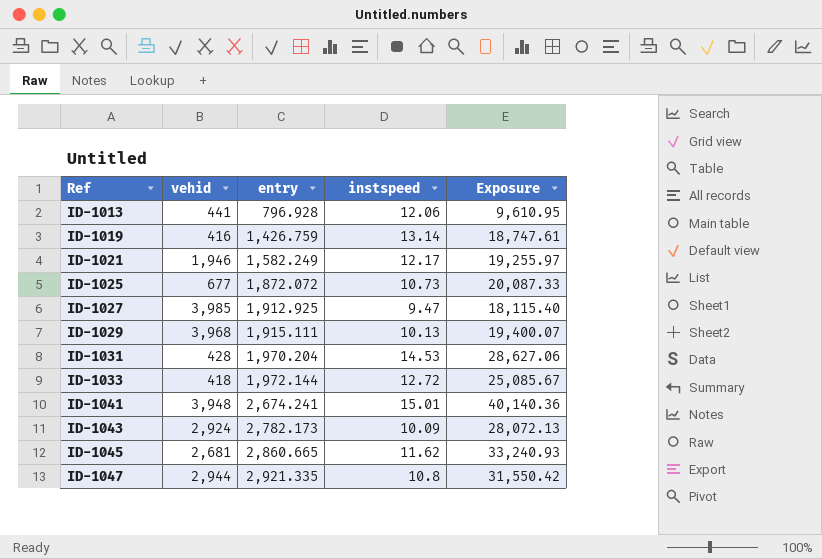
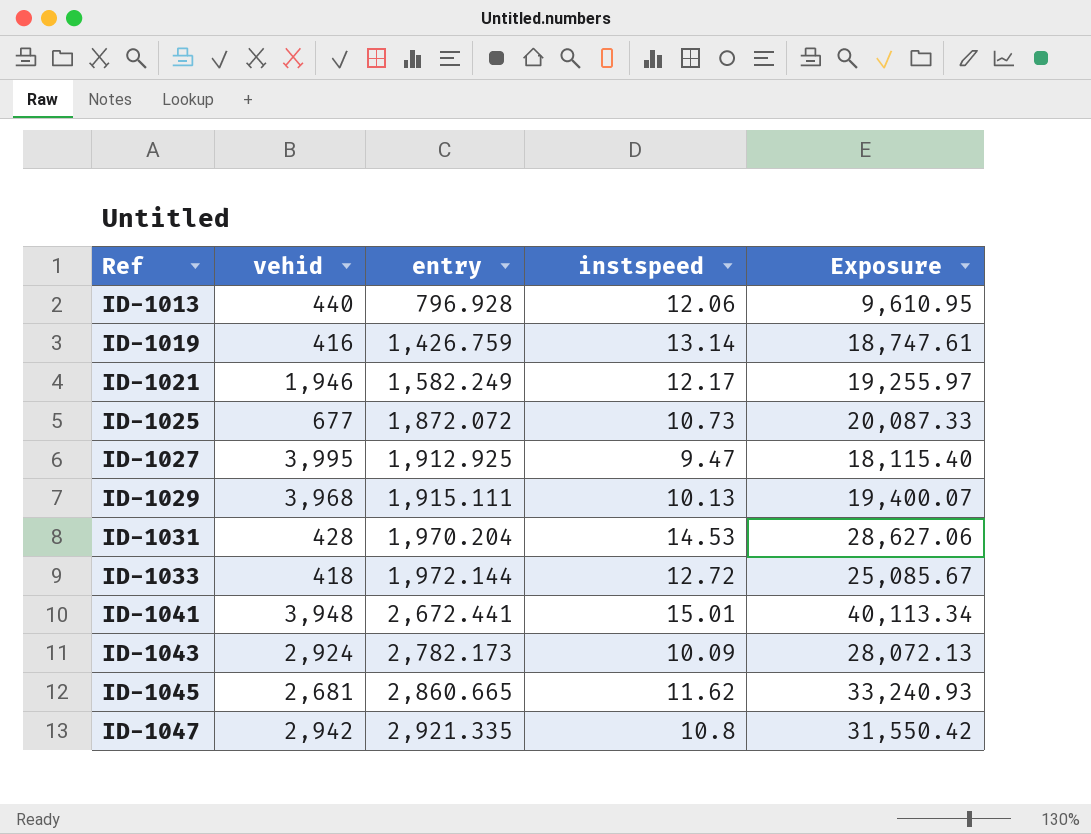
ID-1013 | vehid: 441 -> 440
ID-1027 | vehid: 3,985 -> 3,995
ID-1041 | entry: 2,674.241 -> 2,672.441
ID-1041 | Exposure: 40,140.36 -> 40,113.34
ID-1047 | vehid: 2,944 -> 2,942

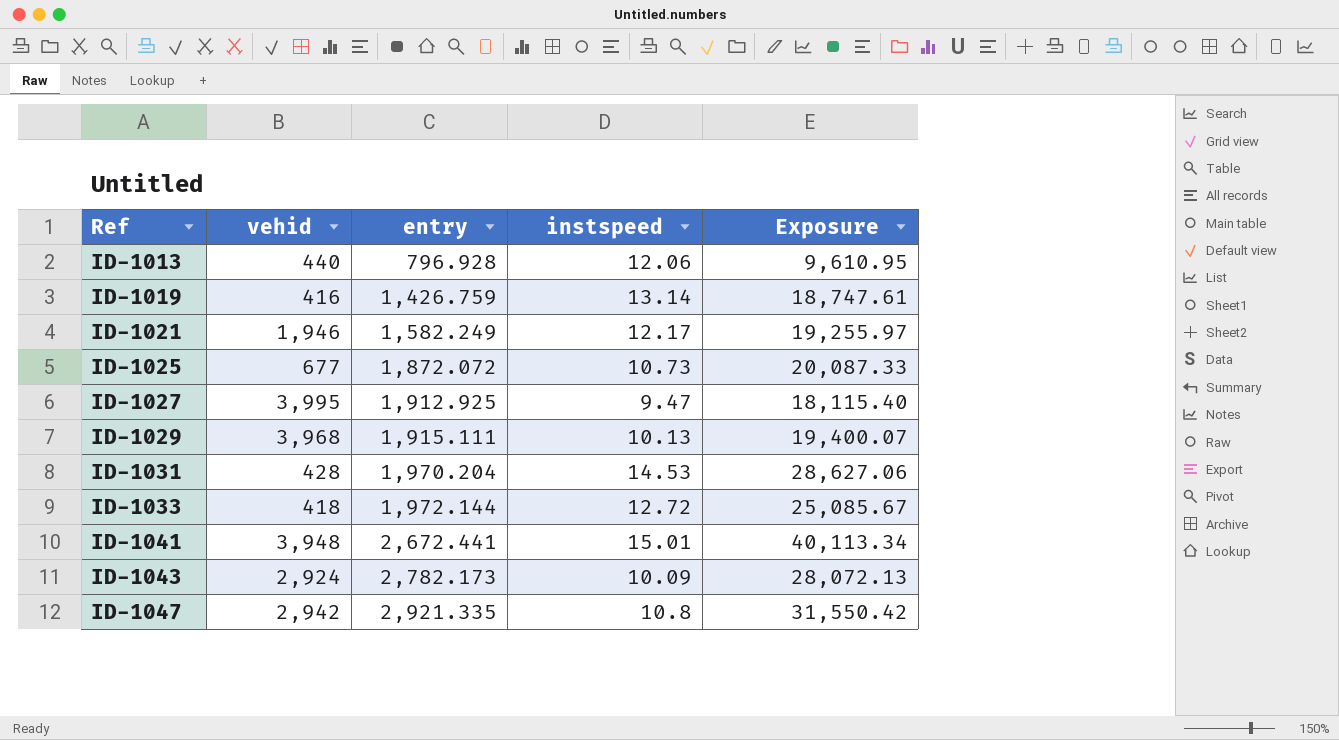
row ID-1045: 2,681 | 2,860.665 | 11.62 | 33,240.93 -> none

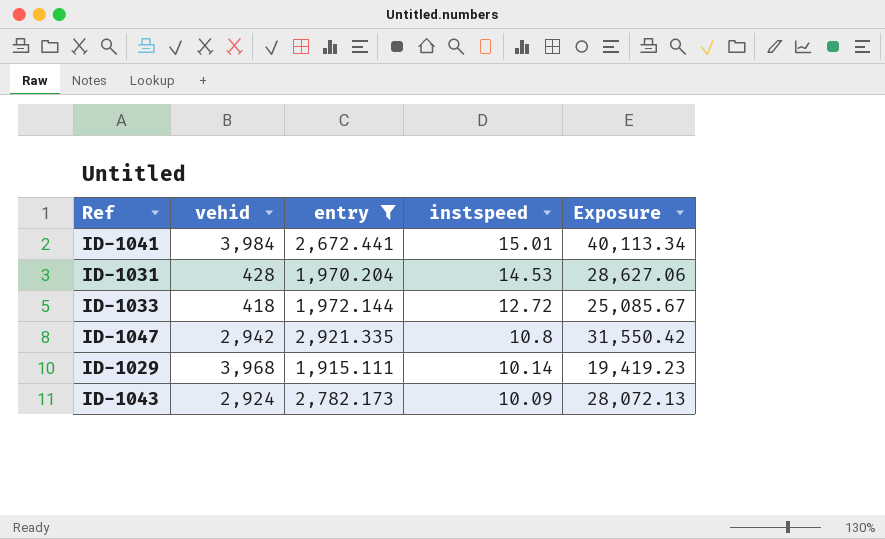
filter: none -> entry >= 1,915.111
row order: Ref ascending -> instspeed descending
ID-1041 | vehid: 3,948 -> 3,984
ID-1029 | instspeed: 10.13 -> 10.14
ID-1029 | Exposure: 19,400.07 -> 19,419.23

